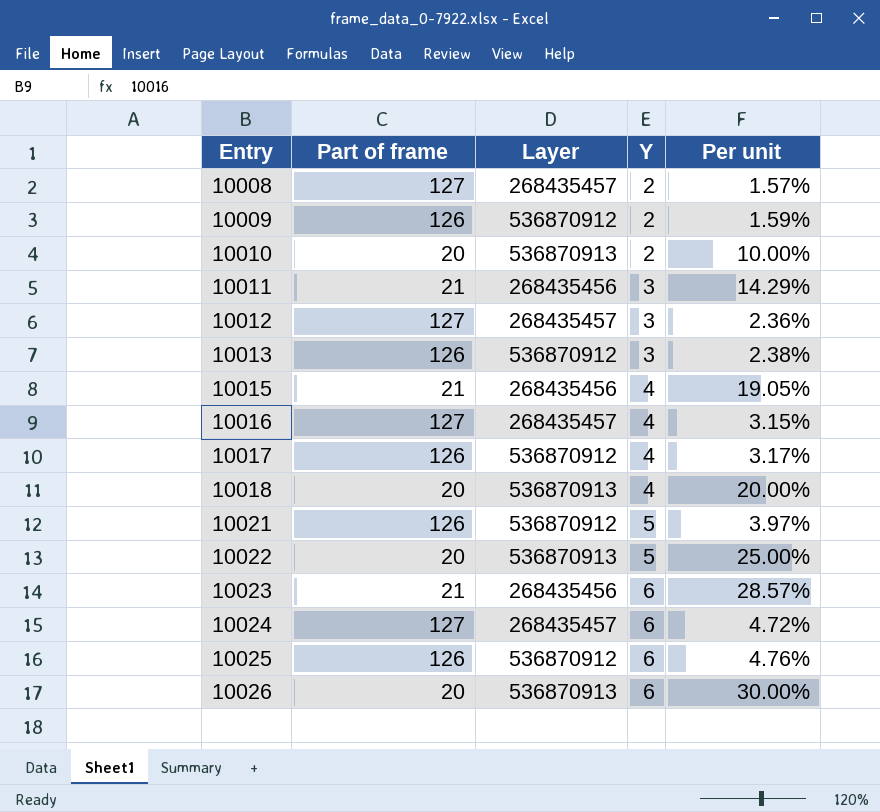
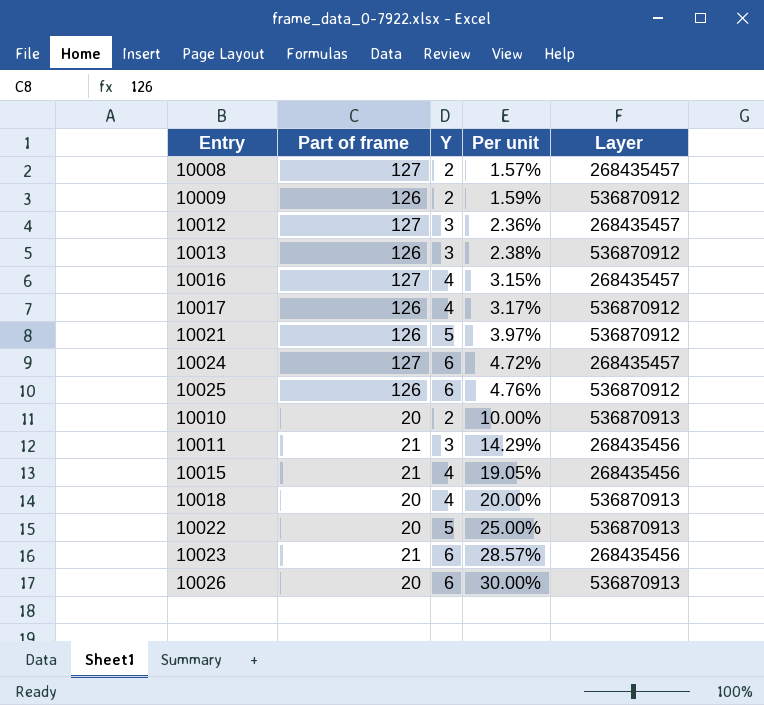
row order: Entry ascending -> Per unit ascending
column Layer | position: 3 -> 5

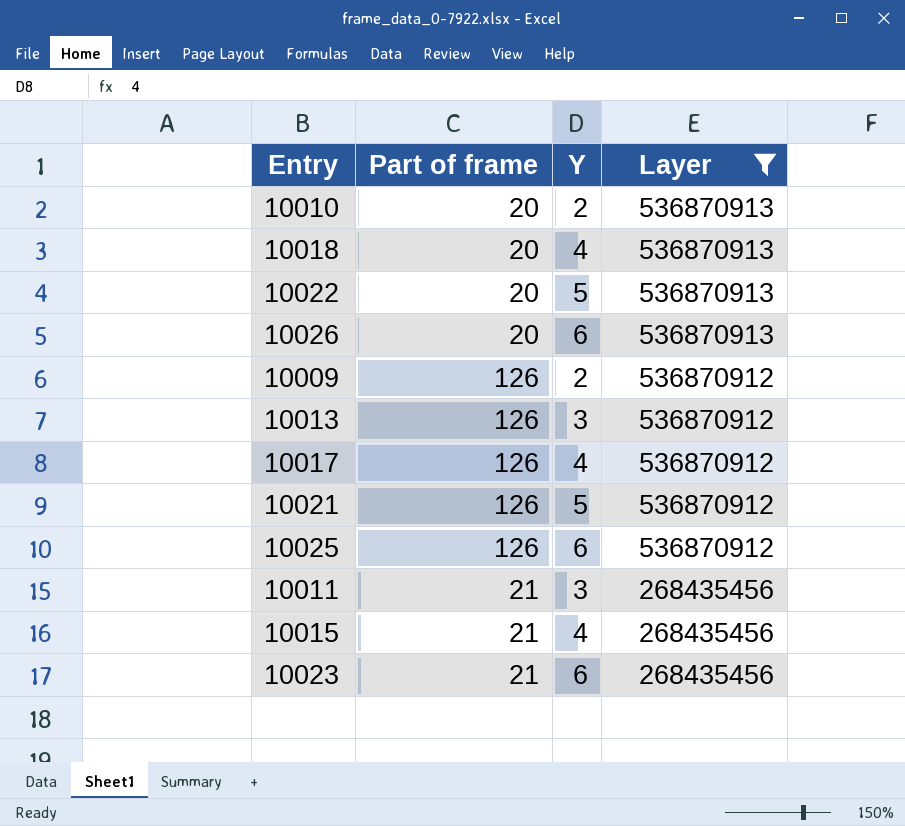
filter: none -> Layer != 268435457
row order: Per unit ascending -> Layer descending
column Per unit | formula: [Y] / [Part of frame] -> none

